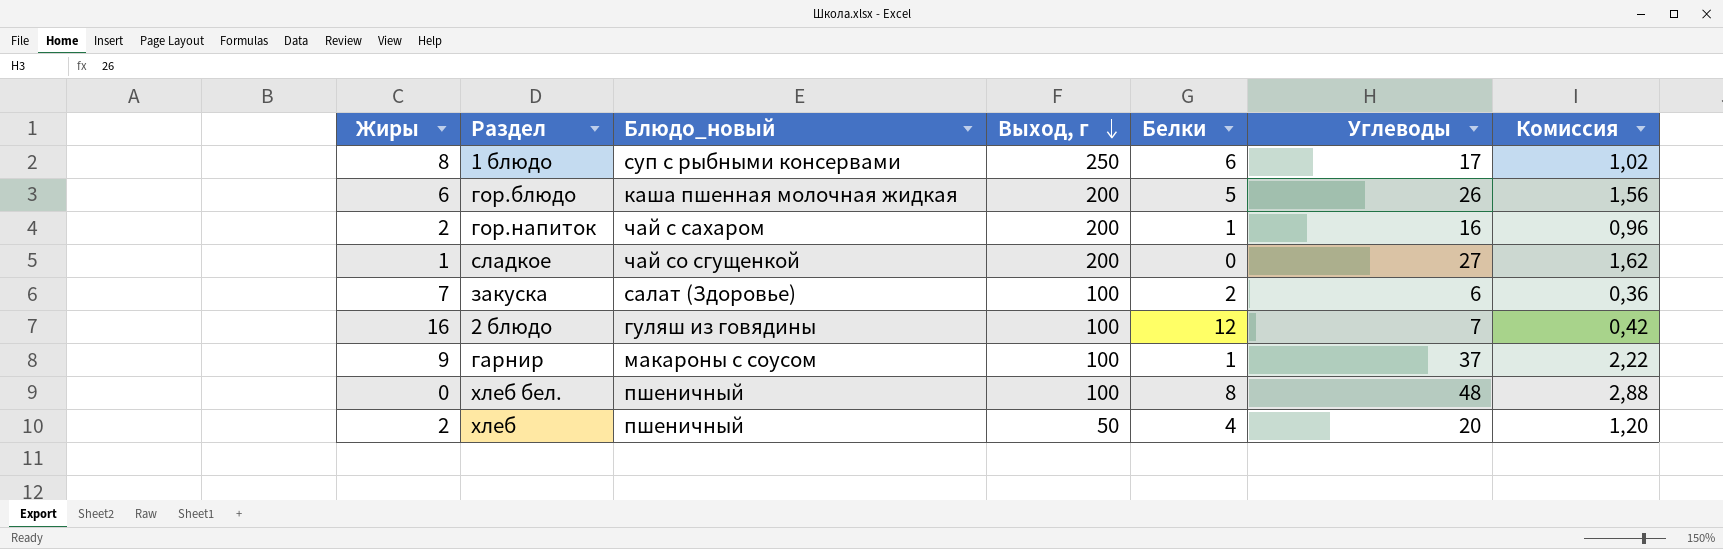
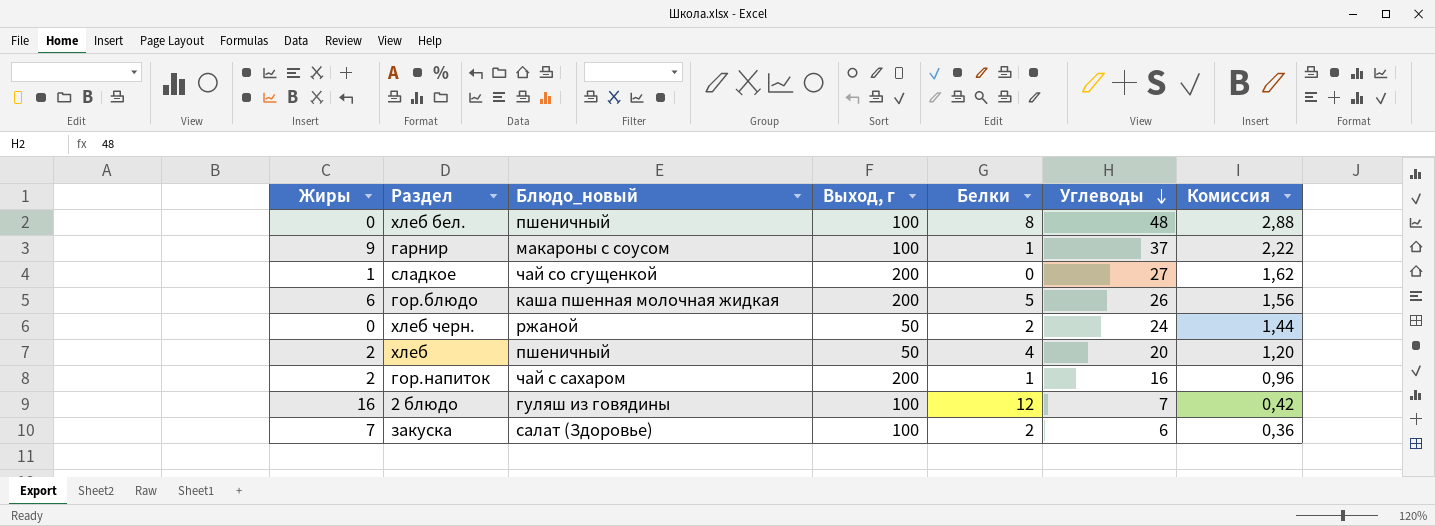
row order: Выход, г descending -> Углеводы descending
row 1 блюдо: 8 | суп с рыбными консервами | 250 | 6 | 17 | 1,02 -> none
row хлеб черн.: none -> 0 | ржаной | 50 | 2 | 24 | 1,44

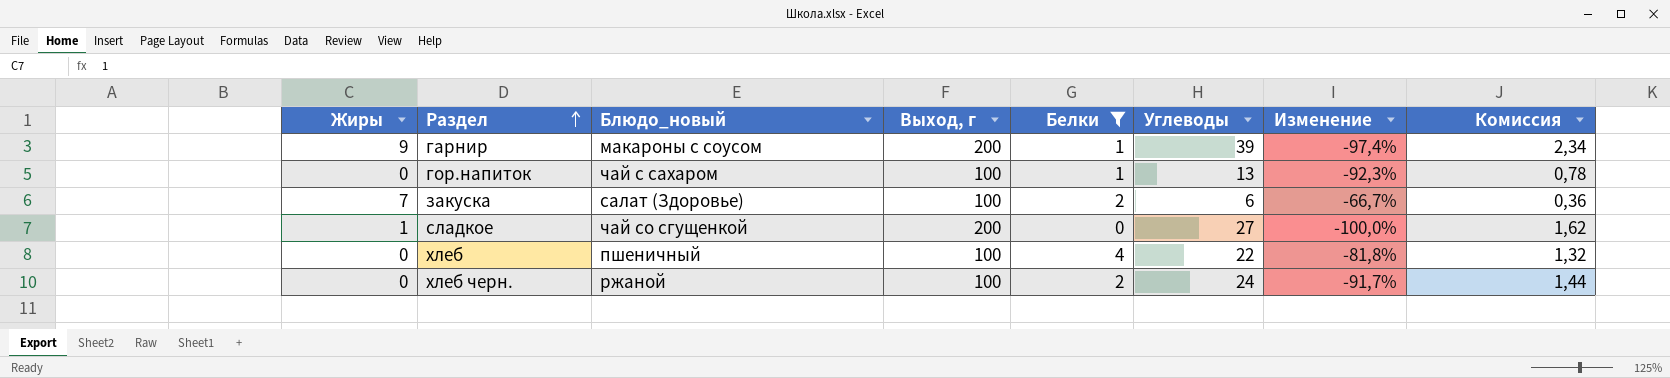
filter: none -> Белки <= 4
row order: Углеводы descending -> Раздел ascending
column Изменение | formula: none -> ([Белки] - [Углеводы]) / [Углеводы]
гарнир | Выход, г: 100 -> 200
гарнир | Углеводы: 37 -> 39
гарнир | Комиссия: 2,22 -> 2,34
гор.напиток | Жиры: 2 -> 0
гор.напиток | Выход, г: 200 -> 100
гор.напиток | Углеводы: 16 -> 13
гор.напиток | Комиссия: 0,96 -> 0,78
хлеб | Жиры: 2 -> 0
хлеб | Выход, г: 50 -> 100
хлеб | Углеводы: 20 -> 22
хлеб | Комиссия: 1,20 -> 1,32
хлеб черн. | Выход, г: 50 -> 100

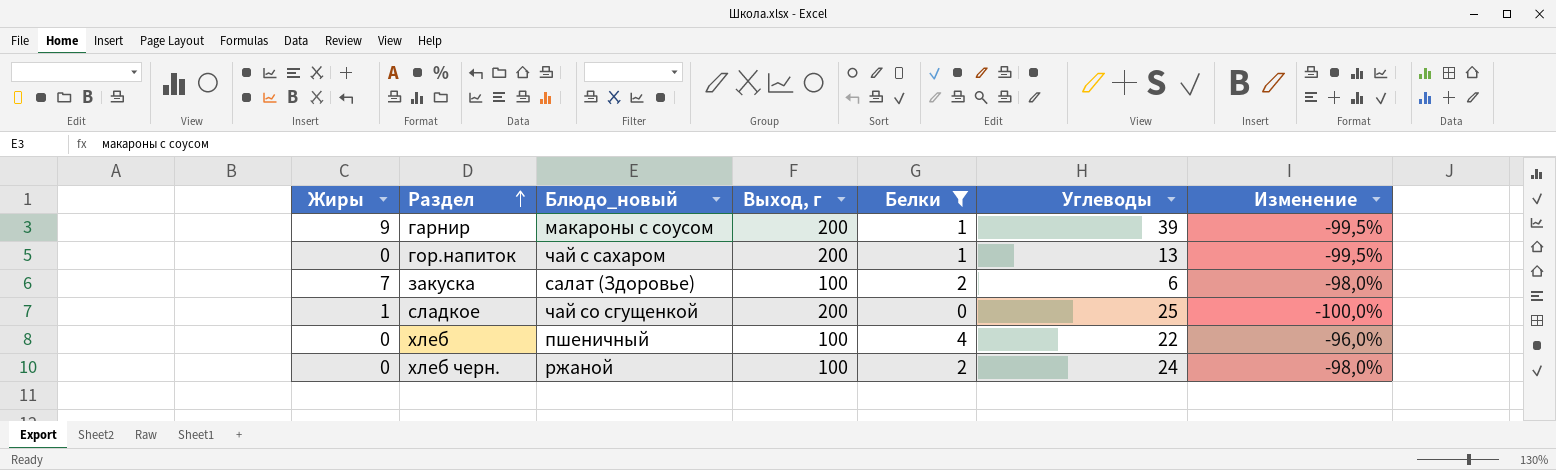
column Комиссия | formula: [Углеводы] * 0,06 -> none
column Изменение | formula: ([Белки] - [Углеводы]) / [Углеводы] -> ([Белки] - [Выход, г]) / [Выход, г]
гор.напиток | Выход, г: 100 -> 200
сладкое | Углеводы: 27 -> 25

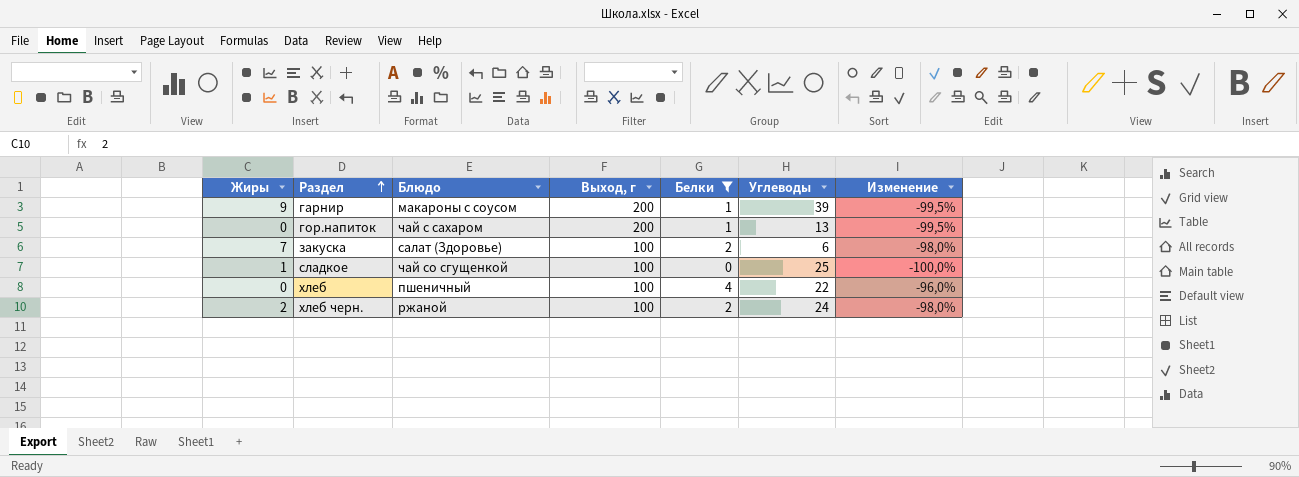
column name: Блюдо_новый -> Блюдо
сладкое | Выход, г: 200 -> 100
хлеб черн. | Жиры: 0 -> 2

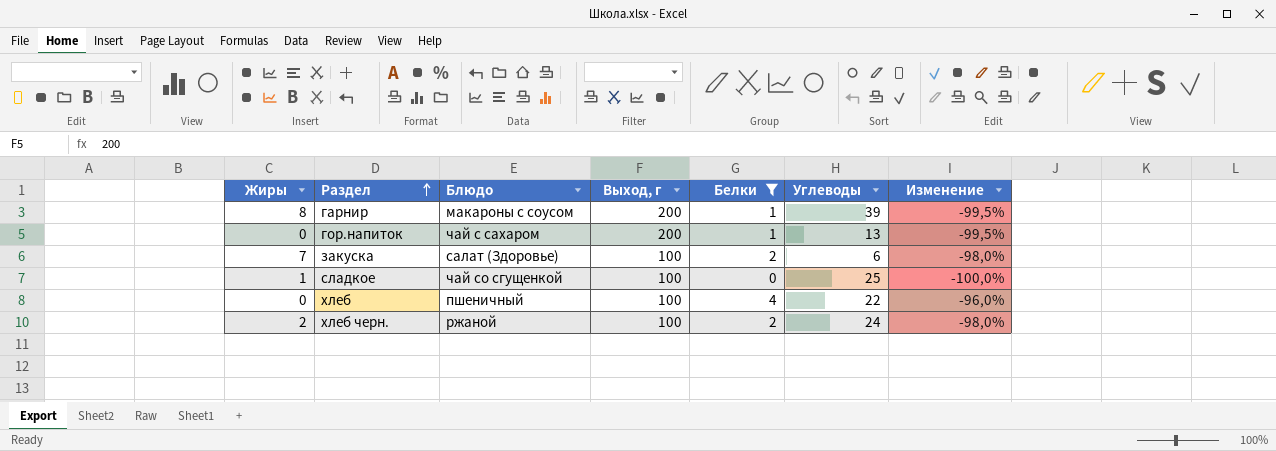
гарнир | Жиры: 9 -> 8

